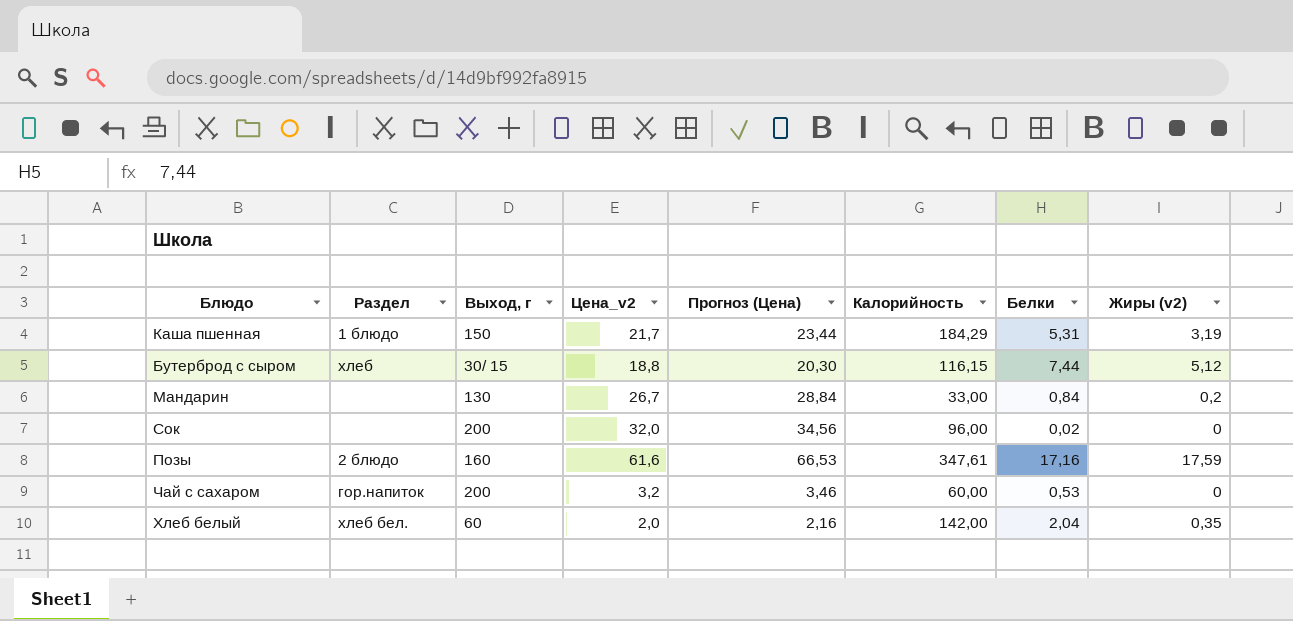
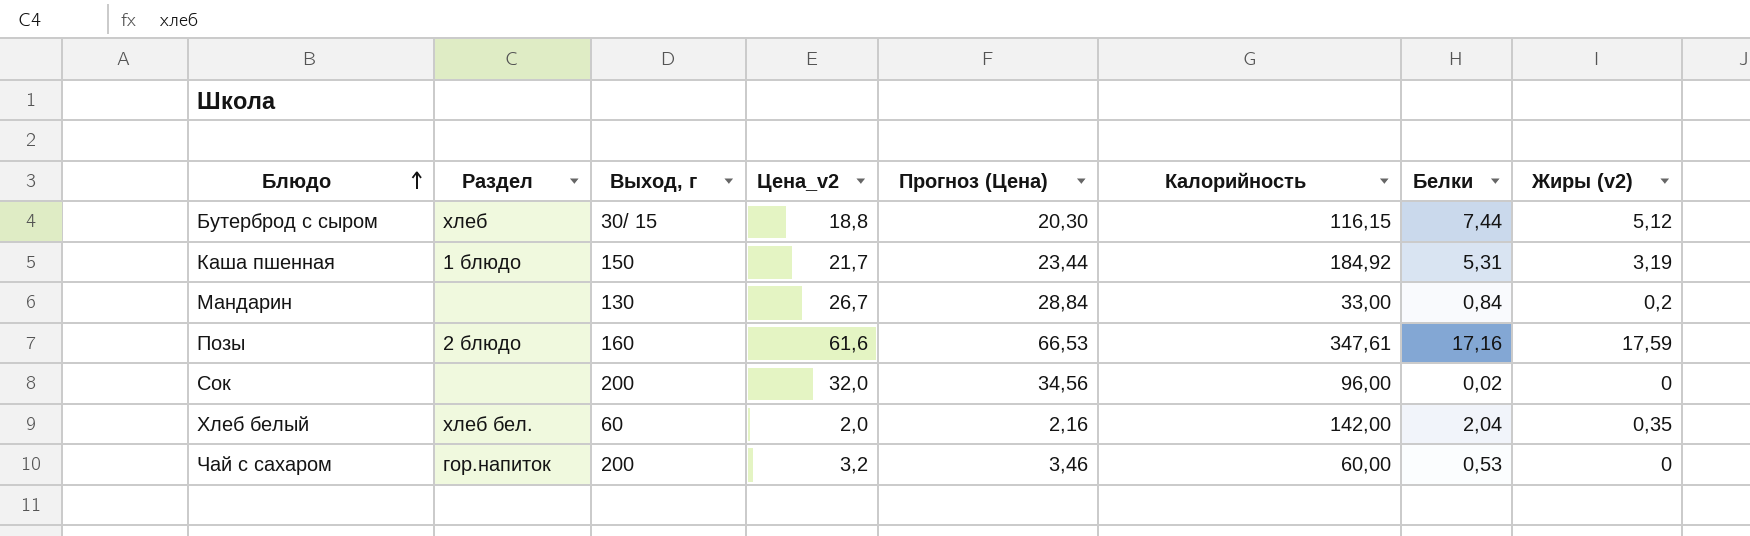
row order: none -> Блюдо ascending
Каша пшенная | Калорийность: 184,29 -> 184,92

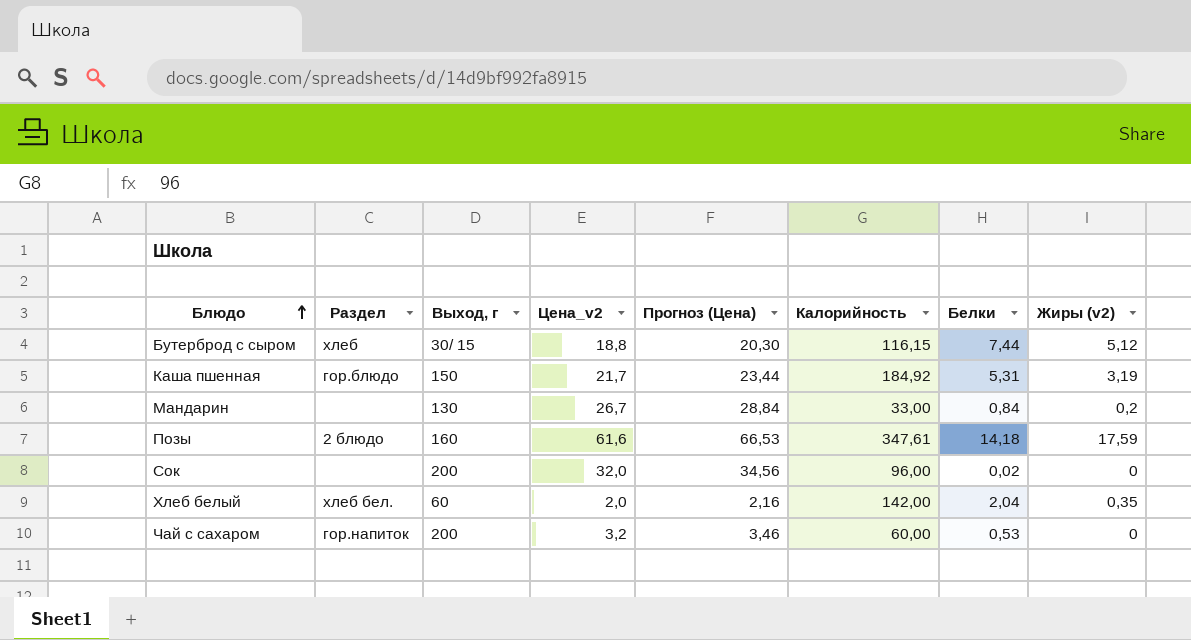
Каша пшенная | Раздел: 1 блюдо -> гор.блюдо
Позы | Белки: 17,16 -> 14,18

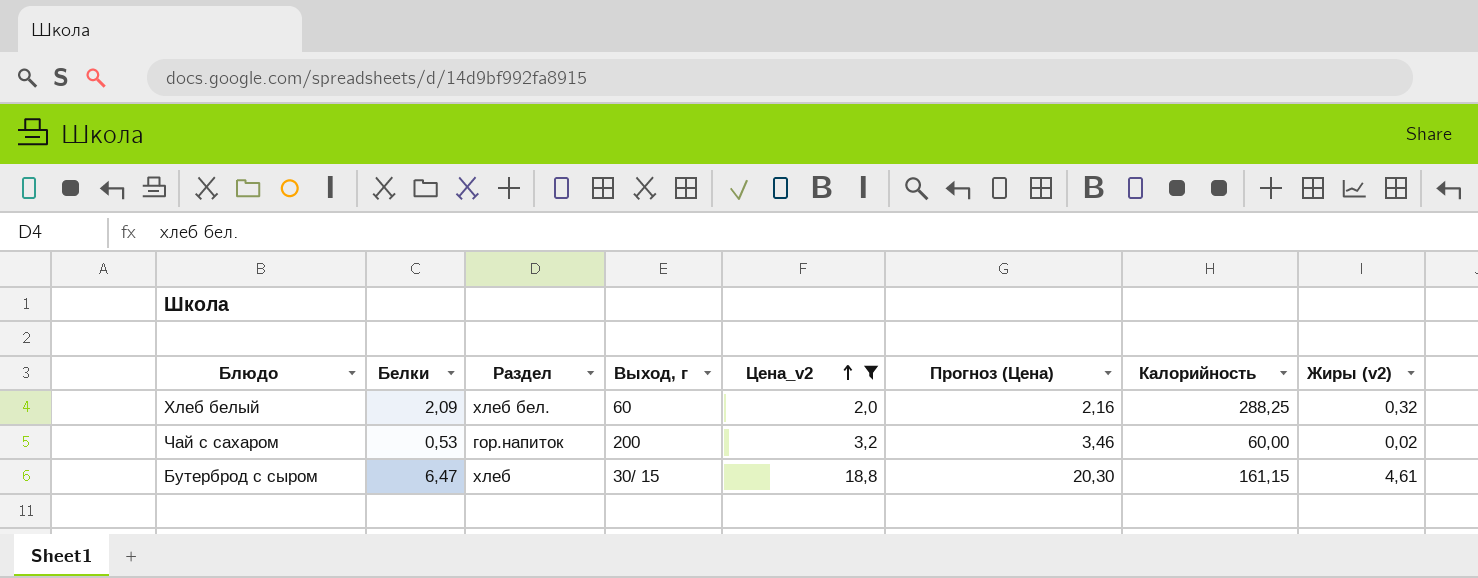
filter: none -> Цена_v2 <= 18,8
row order: Блюдо ascending -> Цена_v2 ascending
column Белки | position: 7 -> 2
Хлеб белый | Белки: 2,04 -> 2,09
Хлеб белый | Калорийность: 142,00 -> 288,25
Хлеб белый | Жиры (v2): 0,35 -> 0,32
Чай с сахаром | Жиры (v2): 0 -> 0,02
Бутерброд с сыром | Белки: 7,44 -> 6,47
Бутерброд с сыром | Калорийность: 116,15 -> 161,15
Бутерброд с сыром | Жиры (v2): 5,12 -> 4,61

